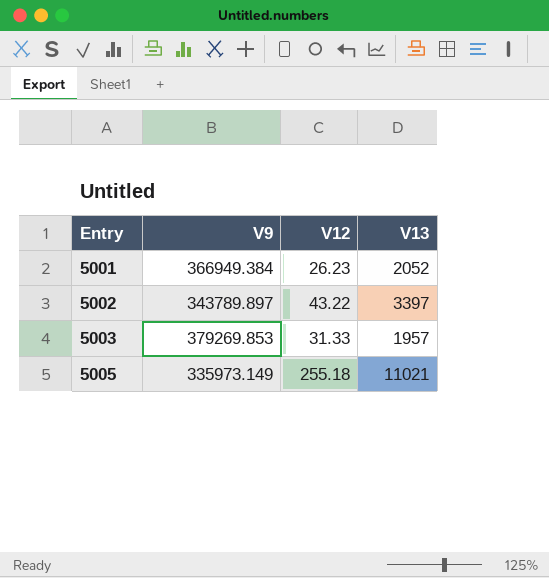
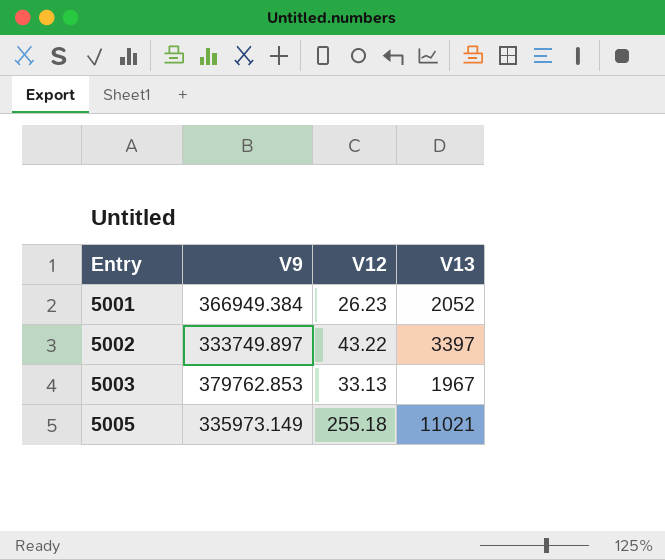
5002 | V9: 343789.897 -> 333749.897
5003 | V9: 379269.853 -> 379762.853
5003 | V12: 31.33 -> 33.13
5003 | V13: 1957 -> 1967

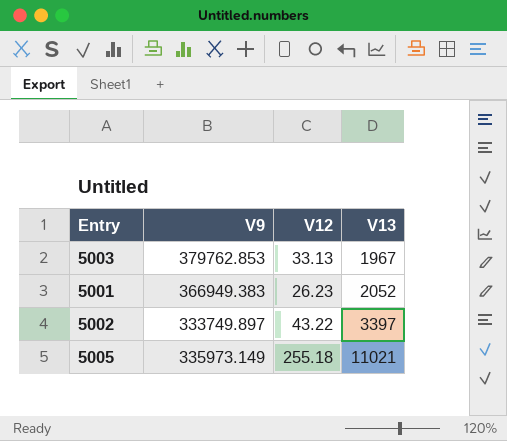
row order: Entry ascending -> V13 ascending
5001 | V9: 366949.384 -> 366949.383

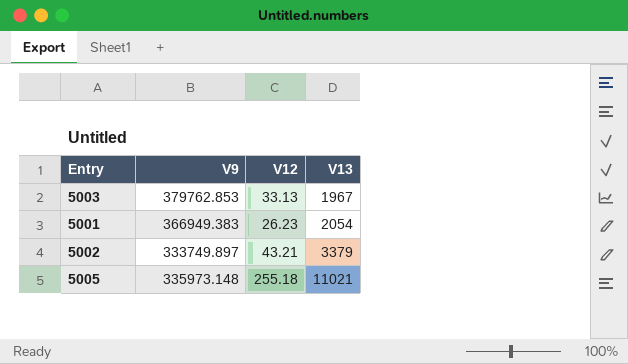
5001 | V13: 2052 -> 2054
5002 | V12: 43.22 -> 43.21
5002 | V13: 3397 -> 3379
5005 | V9: 335973.149 -> 335973.148

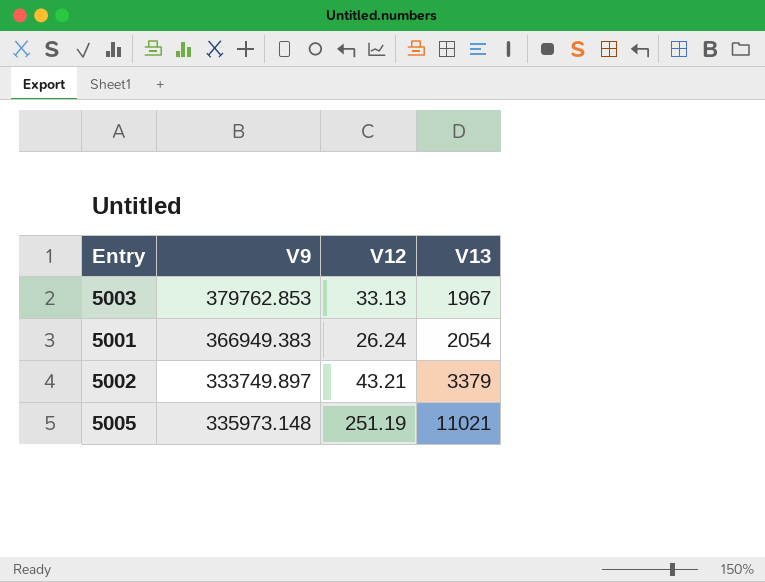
5001 | V12: 26.23 -> 26.24
5005 | V12: 255.18 -> 251.19

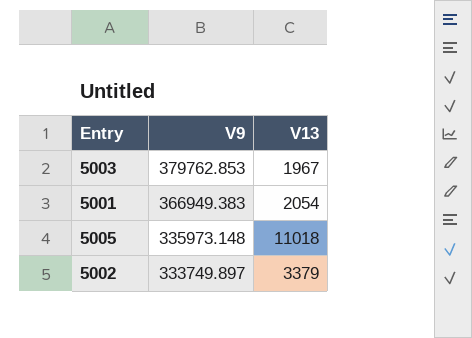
row order: V13 ascending -> V9 descending
column V12 | position: 3 -> none
5005 | V13: 11021 -> 11018

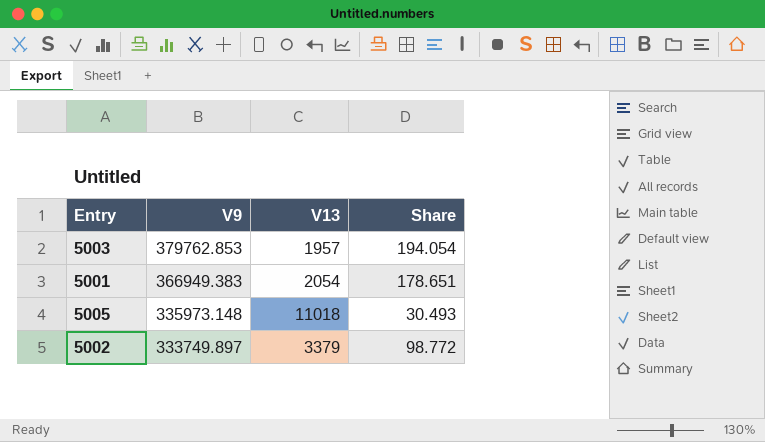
column Share | formula: none -> [V9] / [V13]
5003 | V13: 1967 -> 1957

